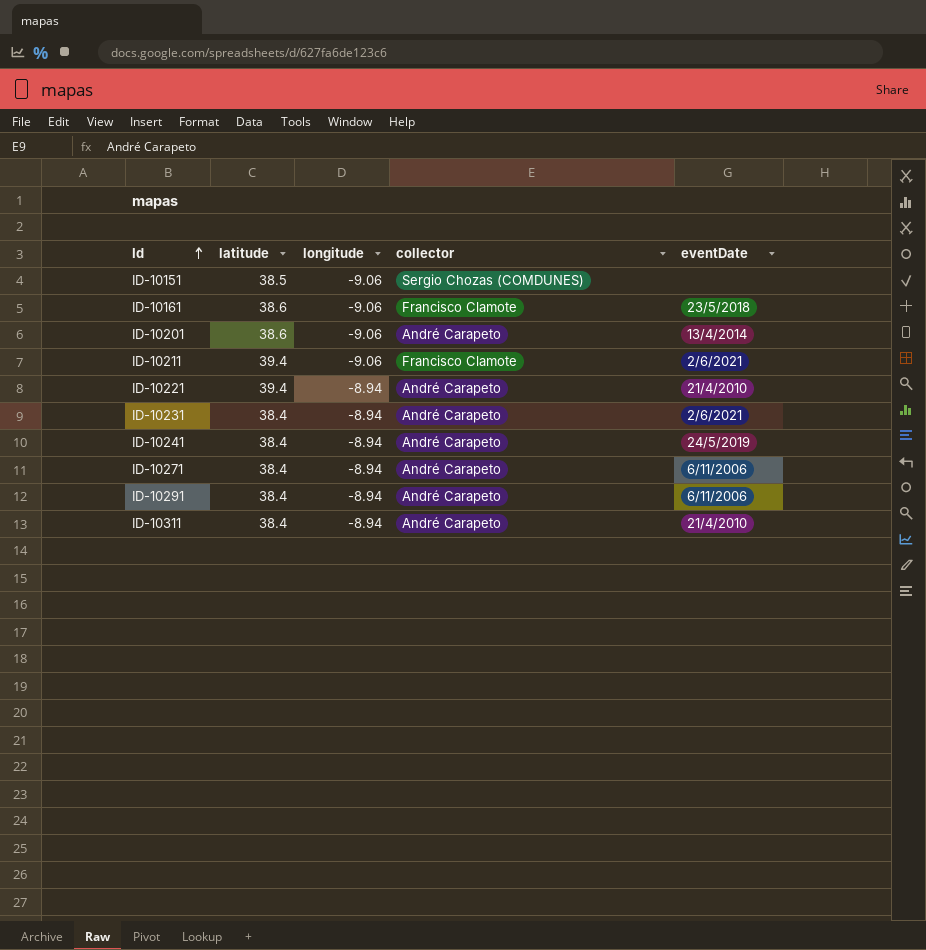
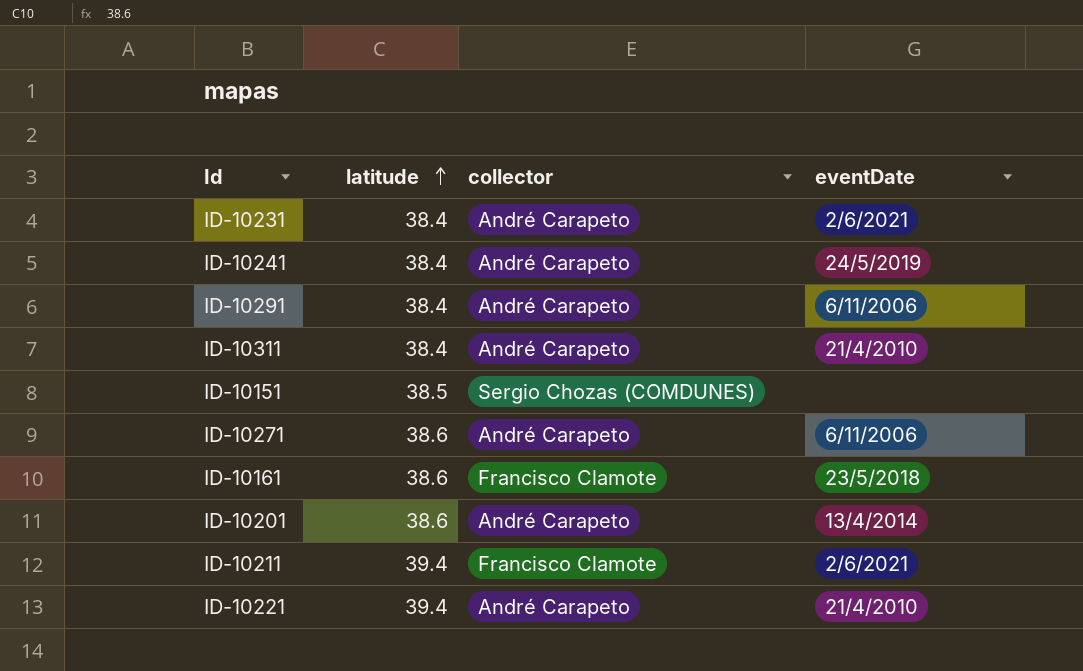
row order: Id ascending -> latitude ascending
column longitude | position: 3 -> none
ID-10271 | latitude: 38.4 -> 38.6

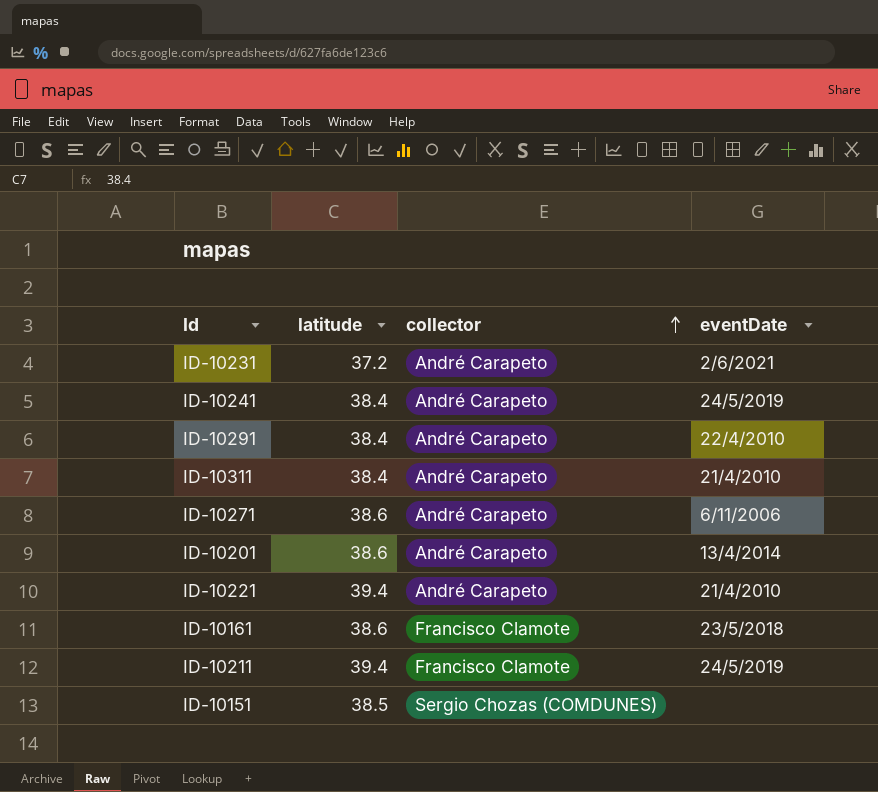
row order: latitude ascending -> collector ascending
ID-10231 | latitude: 38.4 -> 37.2
ID-10291 | eventDate: 6/11/2006 -> 22/4/2010
ID-10211 | eventDate: 2/6/2021 -> 24/5/2019

